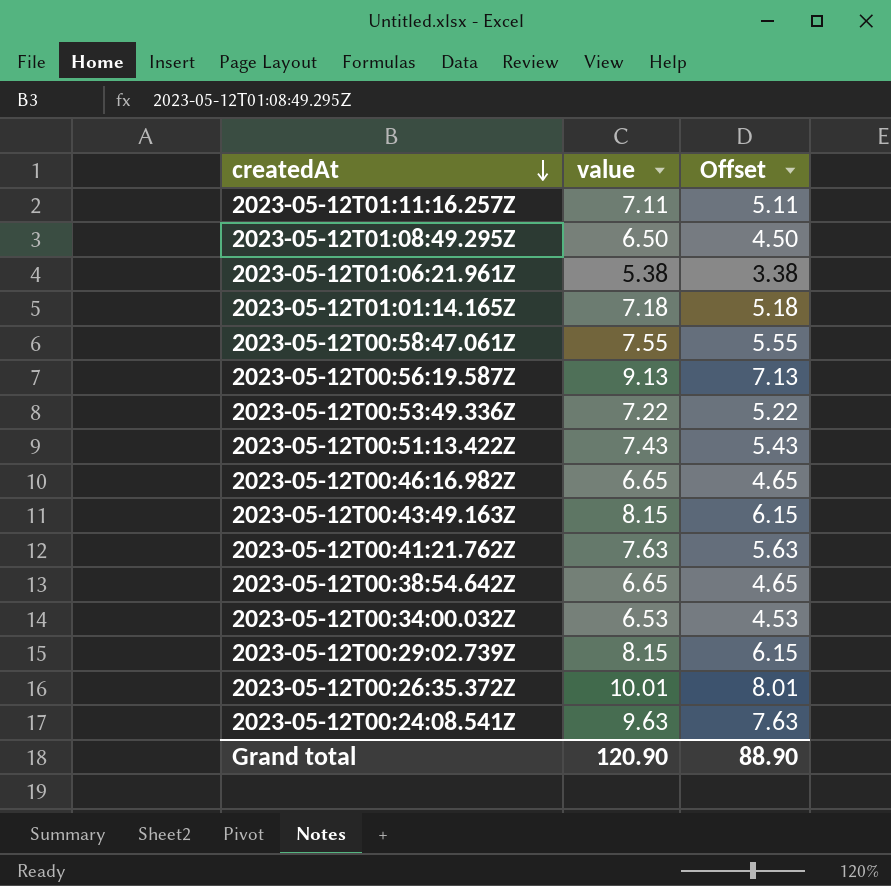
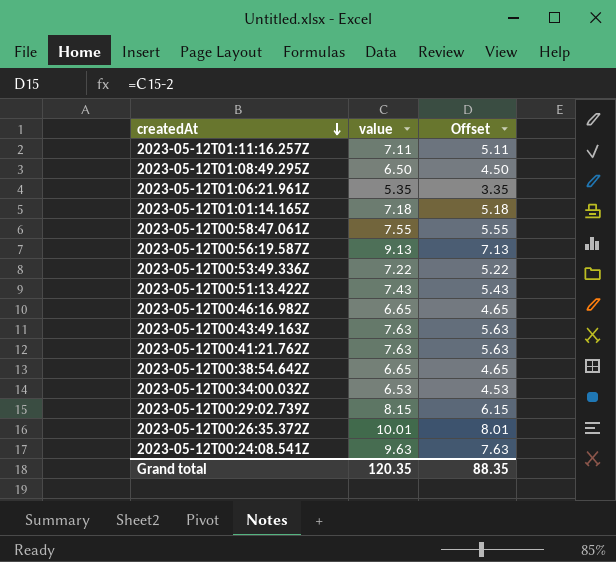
2023-05-12T01:06:21.961Z | value: 5.38 -> 5.35
2023-05-12T01:06:21.961Z | Offset: 3.38 -> 3.35
2023-05-12T00:43:49.163Z | value: 8.15 -> 7.63
2023-05-12T00:43:49.163Z | Offset: 6.15 -> 5.63
Grand total | value: 120.90 -> 120.35
Grand total | Offset: 88.90 -> 88.35

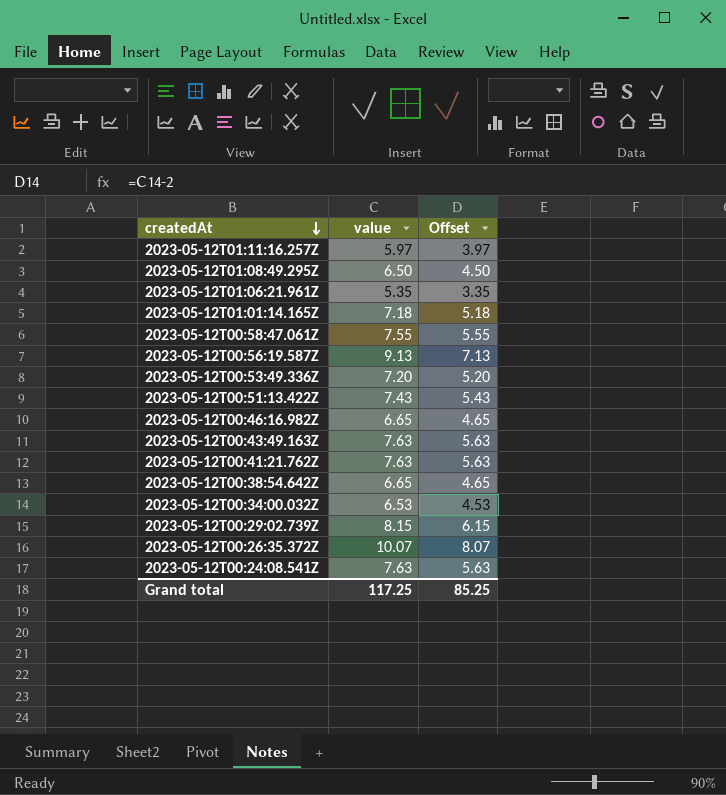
2023-05-12T01:11:16.257Z | value: 7.11 -> 5.97
2023-05-12T01:11:16.257Z | Offset: 5.11 -> 3.97
2023-05-12T00:53:49.336Z | value: 7.22 -> 7.20
2023-05-12T00:53:49.336Z | Offset: 5.22 -> 5.20
2023-05-12T00:26:35.372Z | value: 10.01 -> 10.07
2023-05-12T00:26:35.372Z | Offset: 8.01 -> 8.07
2023-05-12T00:24:08.541Z | value: 9.63 -> 7.63
2023-05-12T00:24:08.541Z | Offset: 7.63 -> 5.63
Grand total | value: 120.35 -> 117.25
Grand total | Offset: 88.35 -> 85.25

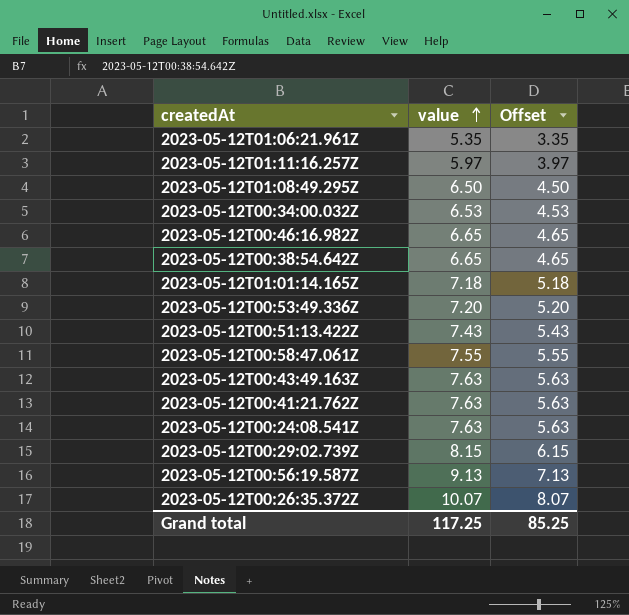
row order: createdAt descending -> value ascending

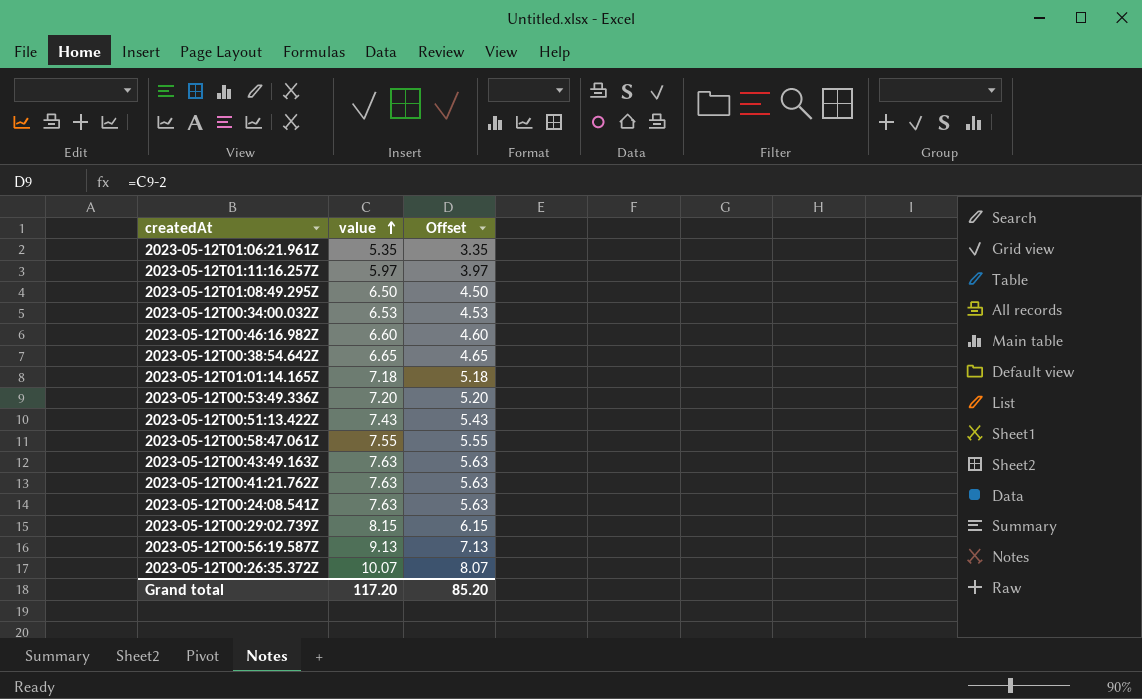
2023-05-12T00:46:16.982Z | value: 6.65 -> 6.60
2023-05-12T00:46:16.982Z | Offset: 4.65 -> 4.60
Grand total | value: 117.25 -> 117.20
Grand total | Offset: 85.25 -> 85.20

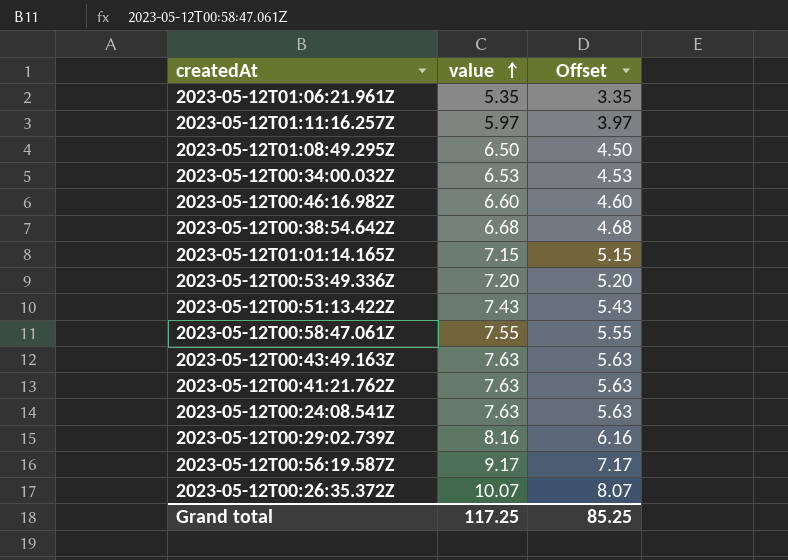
2023-05-12T00:38:54.642Z | value: 6.65 -> 6.68
2023-05-12T00:38:54.642Z | Offset: 4.65 -> 4.68
2023-05-12T01:01:14.165Z | value: 7.18 -> 7.15
2023-05-12T01:01:14.165Z | Offset: 5.18 -> 5.15
2023-05-12T00:29:02.739Z | value: 8.15 -> 8.16
2023-05-12T00:29:02.739Z | Offset: 6.15 -> 6.16
2023-05-12T00:56:19.587Z | value: 9.13 -> 9.17
2023-05-12T00:56:19.587Z | Offset: 7.13 -> 7.17
Grand total | value: 117.20 -> 117.25
Grand total | Offset: 85.20 -> 85.25

